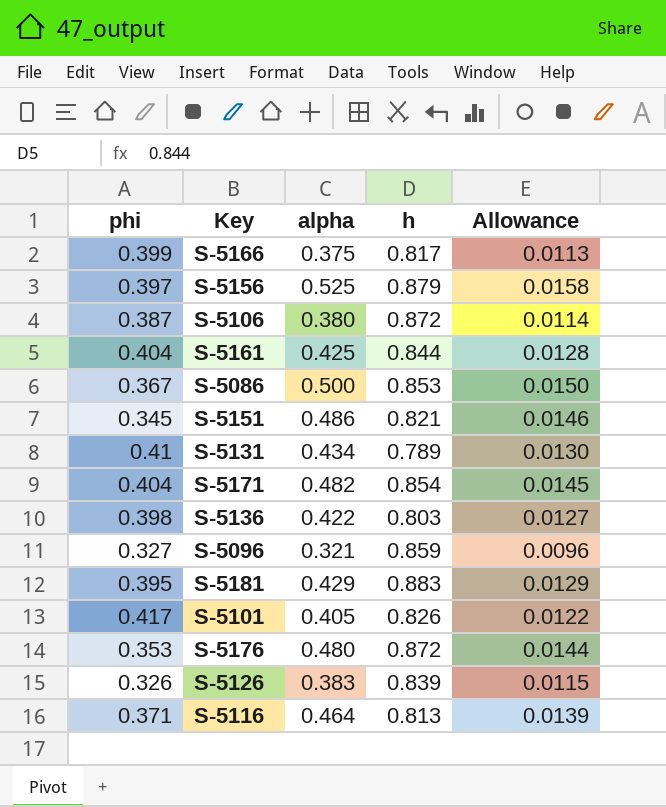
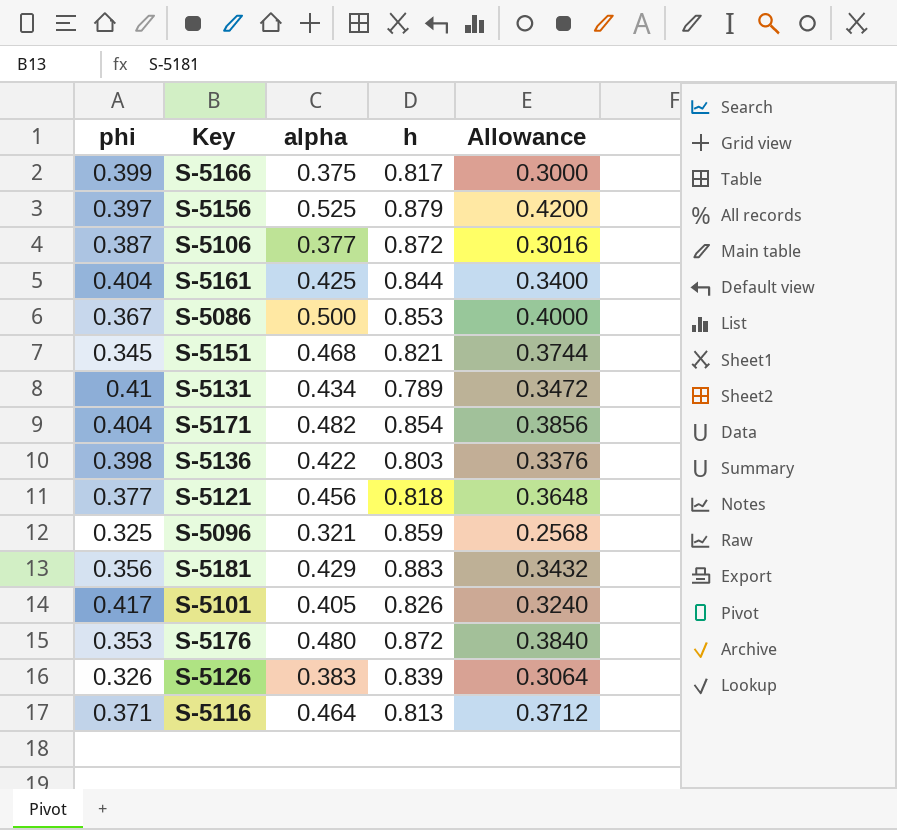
column Allowance | formula: [alpha] * 0.03 -> [alpha] * 0.8
S-5106 | alpha: 0.380 -> 0.377
S-5151 | alpha: 0.486 -> 0.468
row S-5121: none -> 0.377 | 0.456 | 0.818 | 0.3648
S-5096 | phi: 0.327 -> 0.325
S-5181 | phi: 0.395 -> 0.356

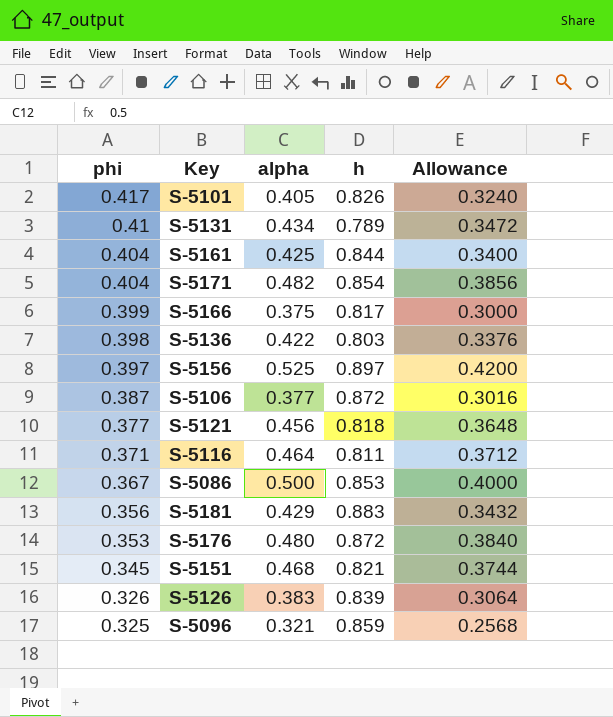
row order: none -> phi descending
S-5156 | h: 0.879 -> 0.897
S-5116 | h: 0.813 -> 0.811

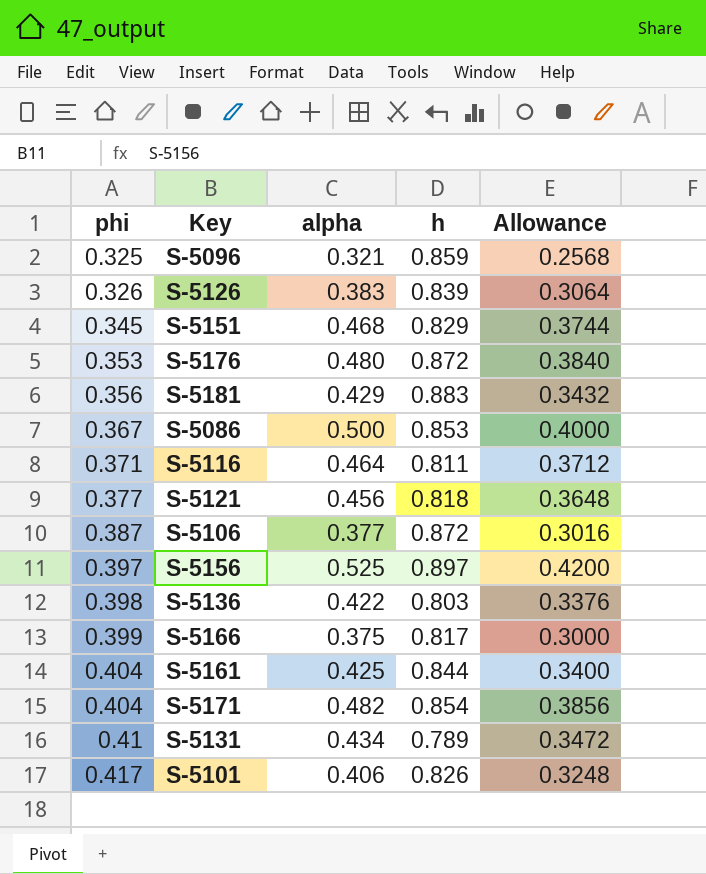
row order: phi descending -> phi ascending
S-5151 | h: 0.821 -> 0.829
S-5101 | alpha: 0.405 -> 0.406
S-5101 | Allowance: 0.3240 -> 0.3248

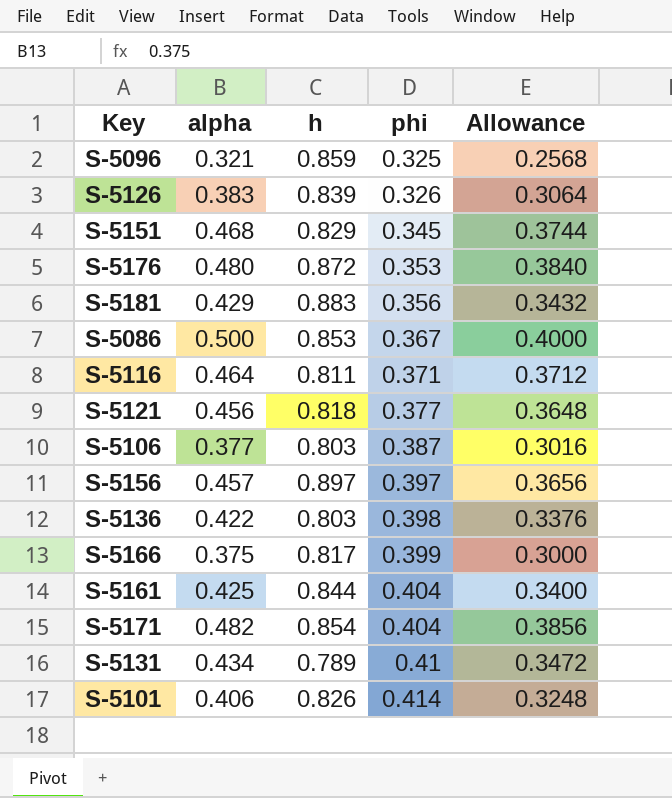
column phi | position: 1 -> 4
S-5106 | h: 0.872 -> 0.803
S-5156 | alpha: 0.525 -> 0.457
S-5156 | Allowance: 0.4200 -> 0.3656
S-5101 | phi: 0.417 -> 0.414

